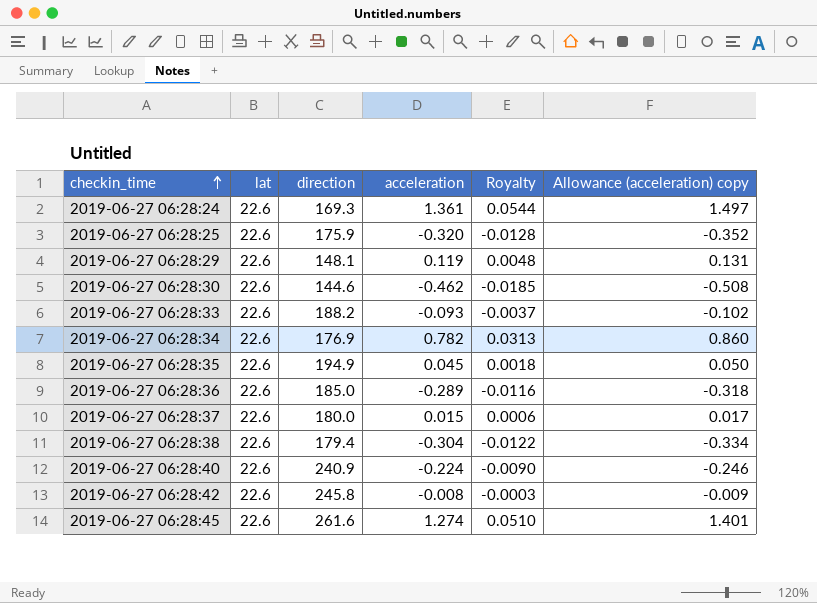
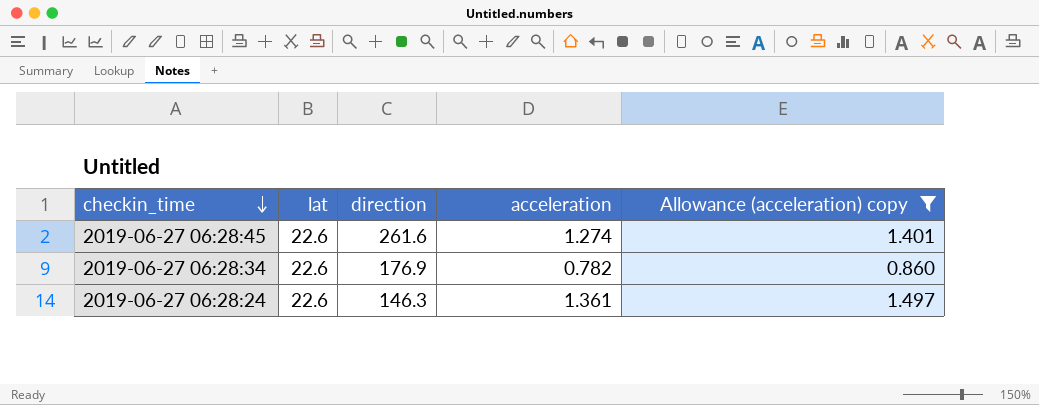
filter: none -> Allowance (acceleration) copy >= 0.860
row order: checkin_time ascending -> checkin_time descending
column Royalty | formula: [acceleration] * 0.04 -> none
2019-06-27 06:28:24 | direction: 169.3 -> 146.3

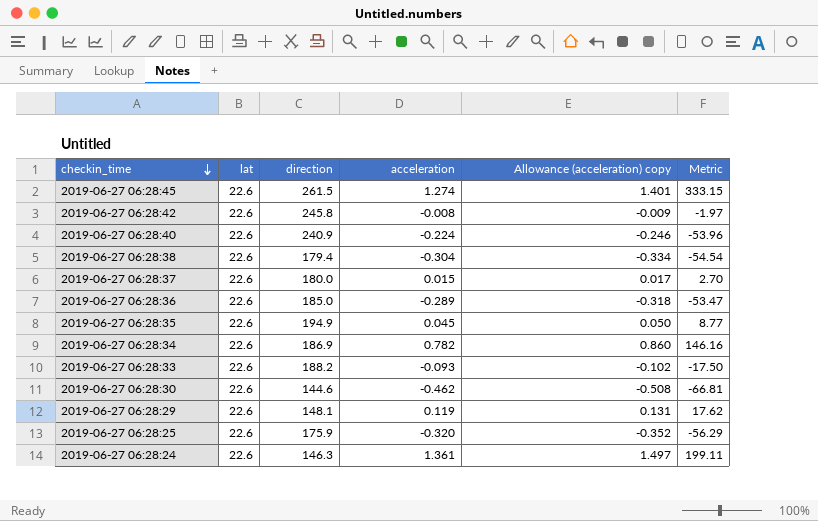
filter: Allowance (acceleration) copy >= 0.860 -> none
column Metric | formula: none -> [direction] * [acceleration]
2019-06-27 06:28:45 | direction: 261.6 -> 261.5
2019-06-27 06:28:34 | direction: 176.9 -> 186.9

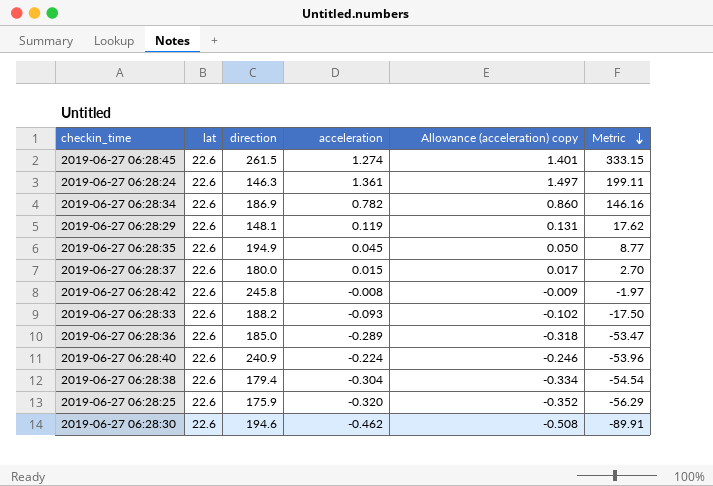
row order: checkin_time descending -> Metric descending
2019-06-27 06:28:30 | direction: 144.6 -> 194.6
2019-06-27 06:28:30 | Metric: -66.81 -> -89.91

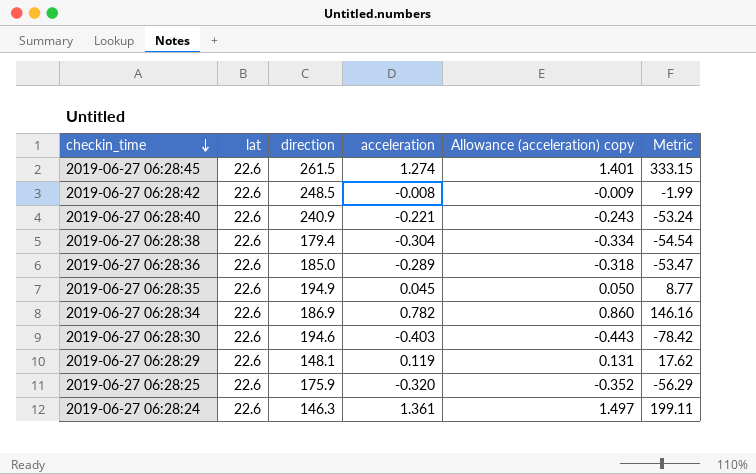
row order: Metric descending -> checkin_time descending
row 2019-06-27 06:28:37: 22.6 | 180.0 | 0.015 | 0.017 | 2.70 -> none
row 2019-06-27 06:28:33: 22.6 | 188.2 | -0.093 | -0.102 | -17.50 -> none
2019-06-27 06:28:42 | direction: 245.8 -> 248.5
2019-06-27 06:28:42 | Metric: -1.97 -> -1.99
2019-06-27 06:28:40 | acceleration: -0.224 -> -0.221
2019-06-27 06:28:40 | Allowance (acceleration) copy: -0.246 -> -0.243
2019-06-27 06:28:40 | Metric: -53.96 -> -53.24
2019-06-27 06:28:30 | acceleration: -0.462 -> -0.403
2019-06-27 06:28:30 | Allowance (acceleration) copy: -0.508 -> -0.443
2019-06-27 06:28:30 | Metric: -89.91 -> -78.42

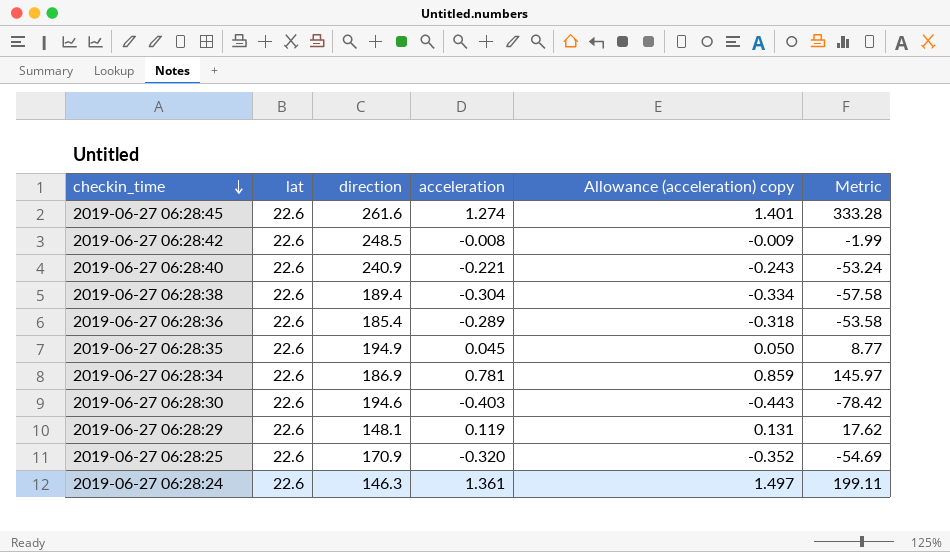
2019-06-27 06:28:45 | direction: 261.5 -> 261.6
2019-06-27 06:28:45 | Metric: 333.15 -> 333.28
2019-06-27 06:28:38 | direction: 179.4 -> 189.4
2019-06-27 06:28:38 | Metric: -54.54 -> -57.58
2019-06-27 06:28:36 | direction: 185.0 -> 185.4
2019-06-27 06:28:36 | Metric: -53.47 -> -53.58
2019-06-27 06:28:34 | acceleration: 0.782 -> 0.781
2019-06-27 06:28:34 | Allowance (acceleration) copy: 0.860 -> 0.859
2019-06-27 06:28:34 | Metric: 146.16 -> 145.97
2019-06-27 06:28:25 | direction: 175.9 -> 170.9
2019-06-27 06:28:25 | Metric: -56.29 -> -54.69

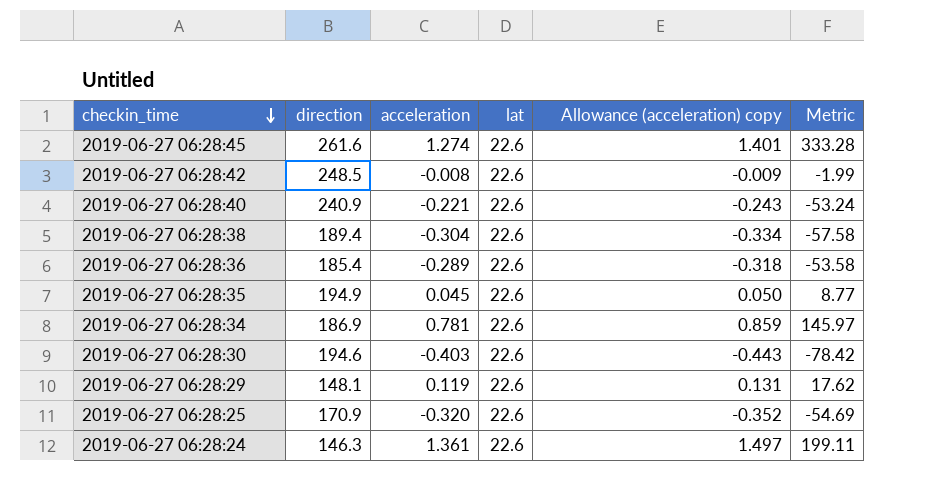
column lat | position: 2 -> 4

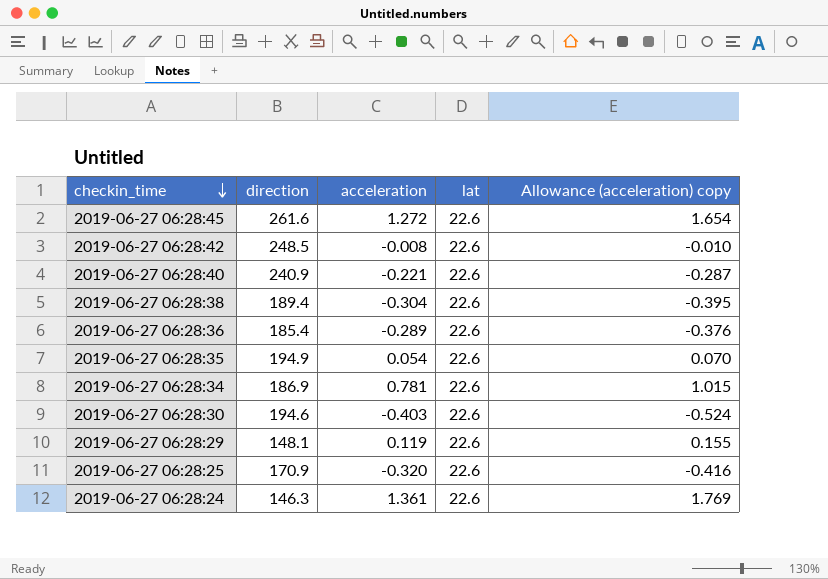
column Metric | formula: [direction] * [acceleration] -> none
column Allowance (acceleration) copy | formula: [acceleration] * 1.1 -> [acceleration] * 1.3
2019-06-27 06:28:45 | acceleration: 1.274 -> 1.272
2019-06-27 06:28:35 | acceleration: 0.045 -> 0.054

